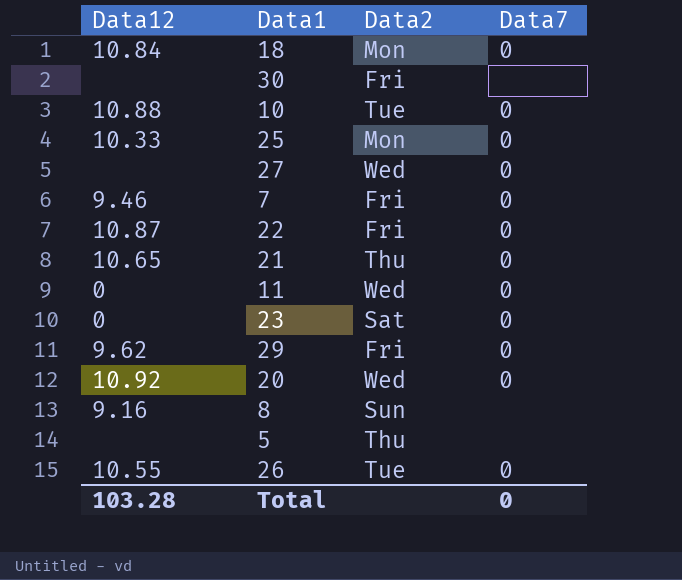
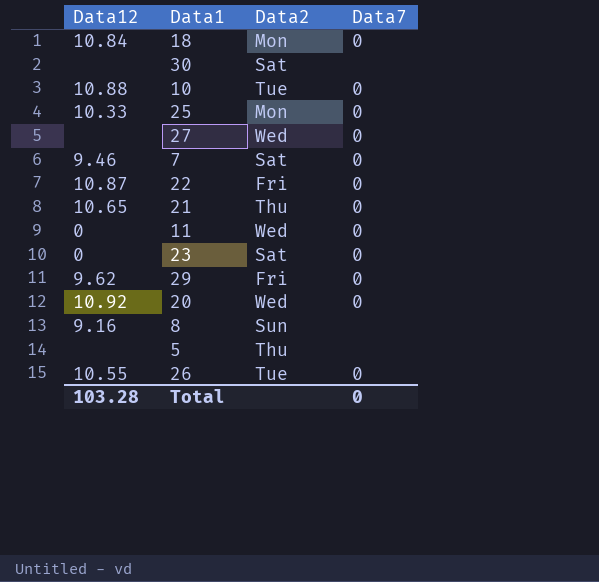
30 | Data2: Fri -> Sat
7 | Data2: Fri -> Sat

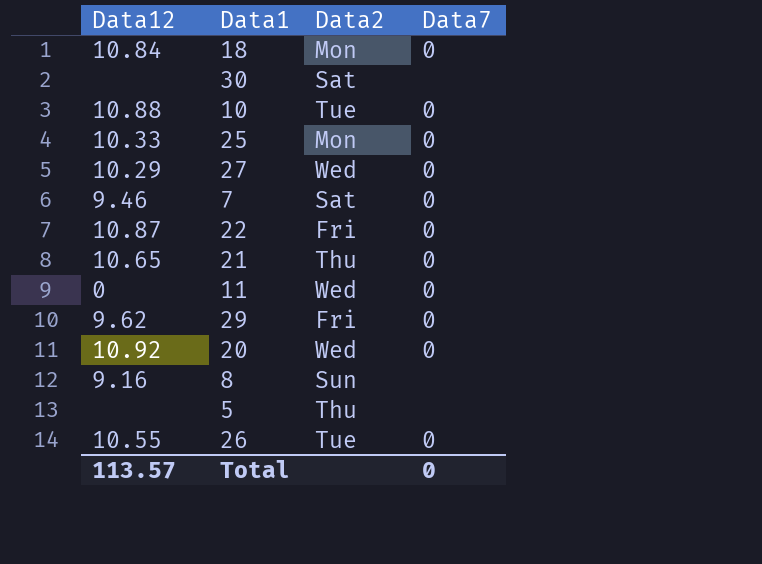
row 23: 0 | Sat | 0 -> none
27 | Data12: none -> 10.29
Total | Data12: 103.28 -> 113.57

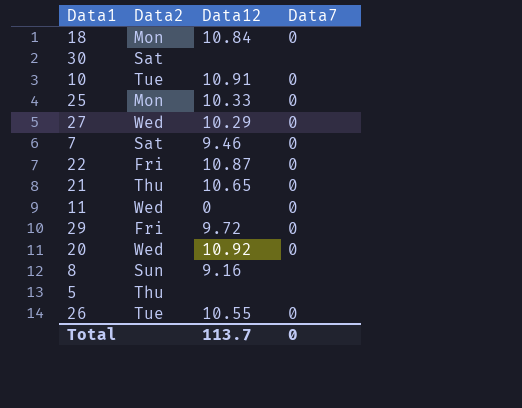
column Data12 | position: 1 -> 3
10 | Data12: 10.88 -> 10.91
29 | Data12: 9.62 -> 9.72
Total | Data12: 113.57 -> 113.7

